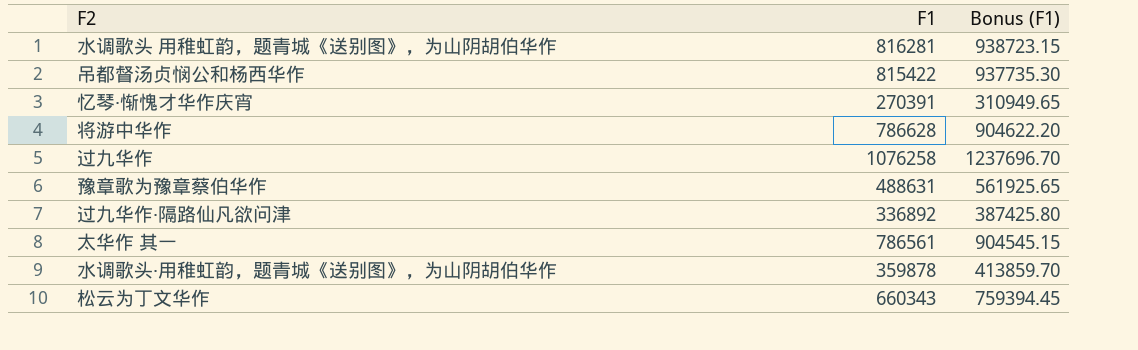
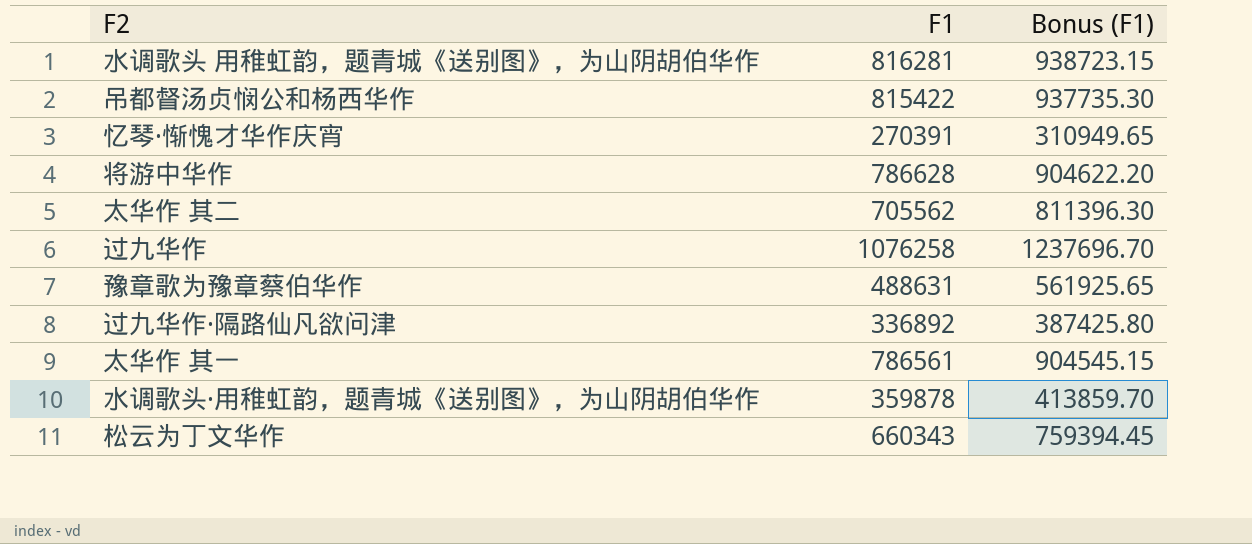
row 太华作 其二: none -> 705562 | 811396.30

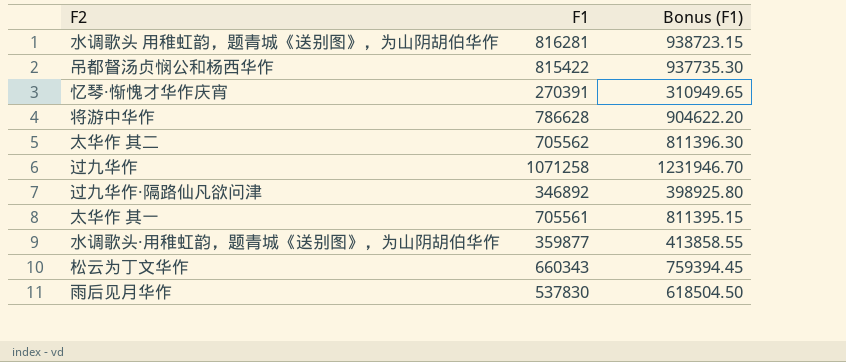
row 豫章歌为豫章蔡伯华作: 488631 | 561925.65 -> none
过九华作 | F1: 1076258 -> 1071258
过九华作 | Bonus (F1): 1237696.70 -> 1231946.70
过九华作·隔路仙凡欲问津 | F1: 336892 -> 346892
过九华作·隔路仙凡欲问津 | Bonus (F1): 387425.80 -> 398925.80
太华作 其一 | F1: 786561 -> 705561
太华作 其一 | Bonus (F1): 904545.15 -> 811395.15
水调歌头·用稚虹韵，题青城《送别图》，为山阴胡伯华作 | F1: 359878 -> 359877
水调歌头·用稚虹韵，题青城《送别图》，为山阴胡伯华作 | Bonus (F1): 413859.70 -> 413858.55
row 雨后见月华作: none -> 537830 | 618504.50

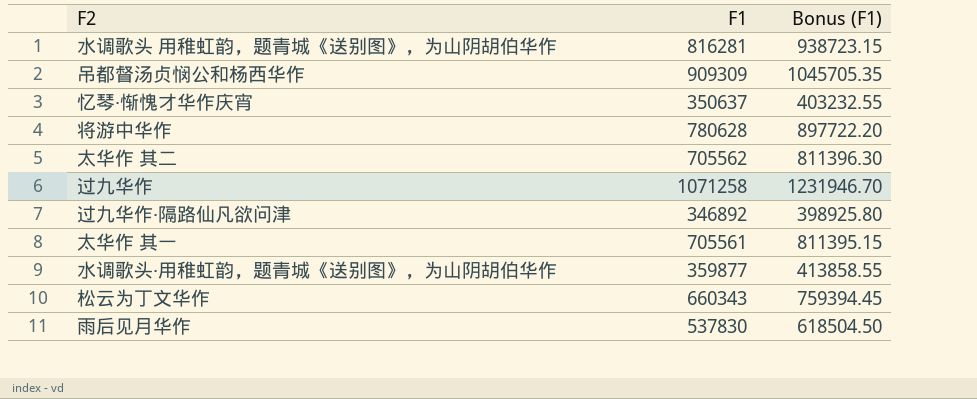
吊都督汤贞悯公和杨西华作 | F1: 815422 -> 909309
吊都督汤贞悯公和杨西华作 | Bonus (F1): 937735.30 -> 1045705.35
忆琴·惭愧才华作庆宵 | F1: 270391 -> 350637
忆琴·惭愧才华作庆宵 | Bonus (F1): 310949.65 -> 403232.55
将游中华作 | F1: 786628 -> 780628
将游中华作 | Bonus (F1): 904622.20 -> 897722.20

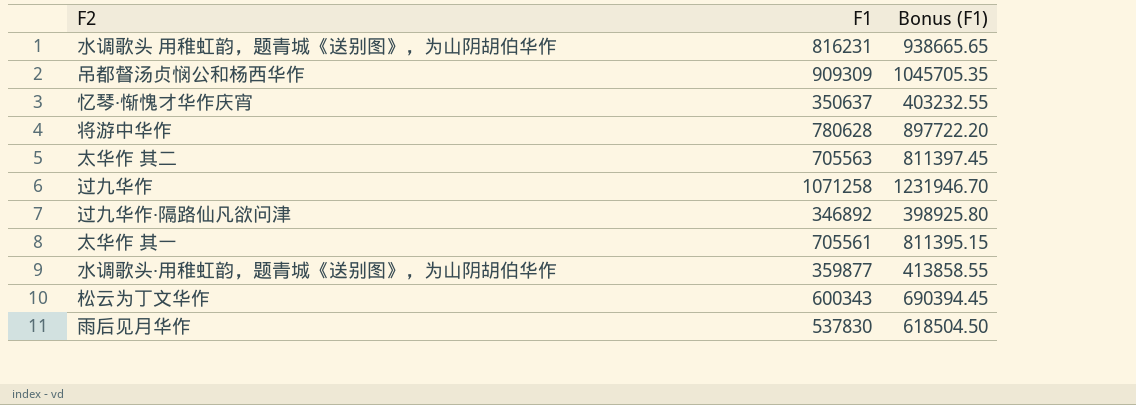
水调歌头 用稚虹韵，题青城《送别图》，为山阴胡伯华作 | F1: 816281 -> 816231
水调歌头 用稚虹韵，题青城《送别图》，为山阴胡伯华作 | Bonus (F1): 938723.15 -> 938665.65
太华作 其二 | F1: 705562 -> 705563
太华作 其二 | Bonus (F1): 811396.30 -> 811397.45
松云为丁文华作 | F1: 660343 -> 600343
松云为丁文华作 | Bonus (F1): 759394.45 -> 690394.45

